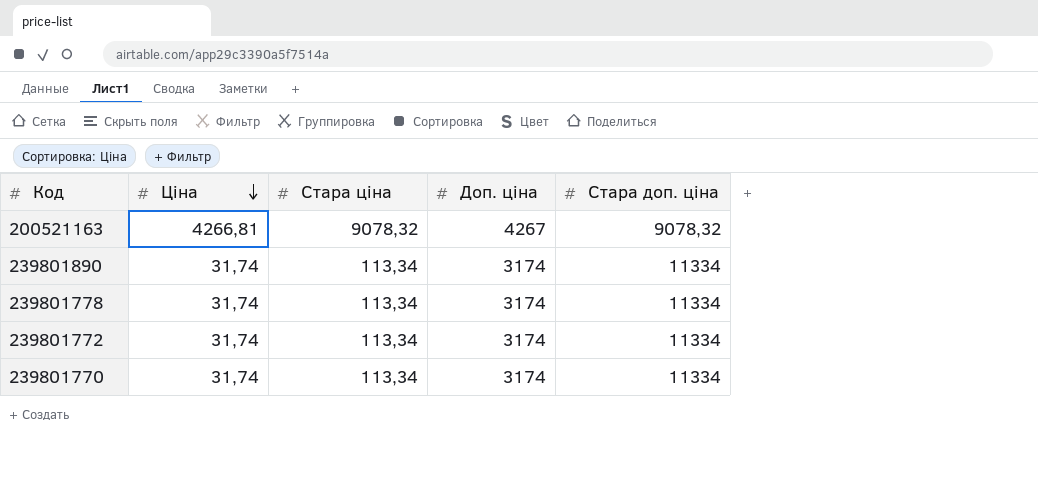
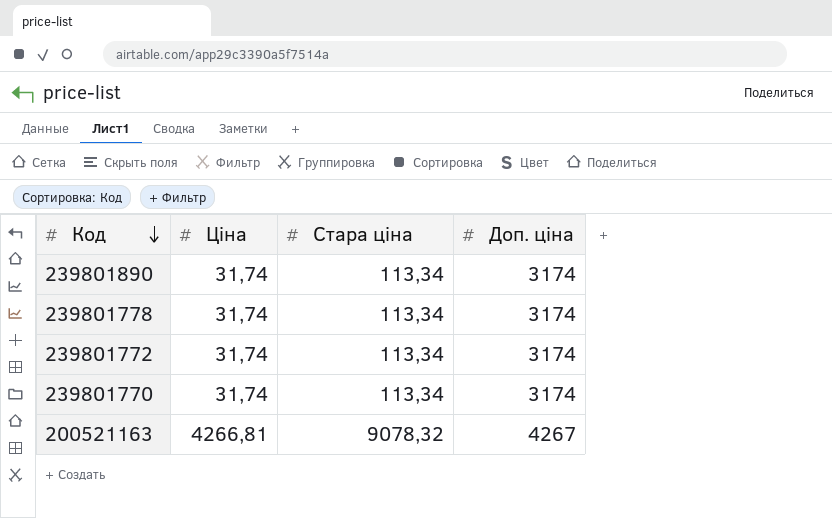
row order: Ціна descending -> Код descending
column Стара доп. ціна | position: 5 -> none

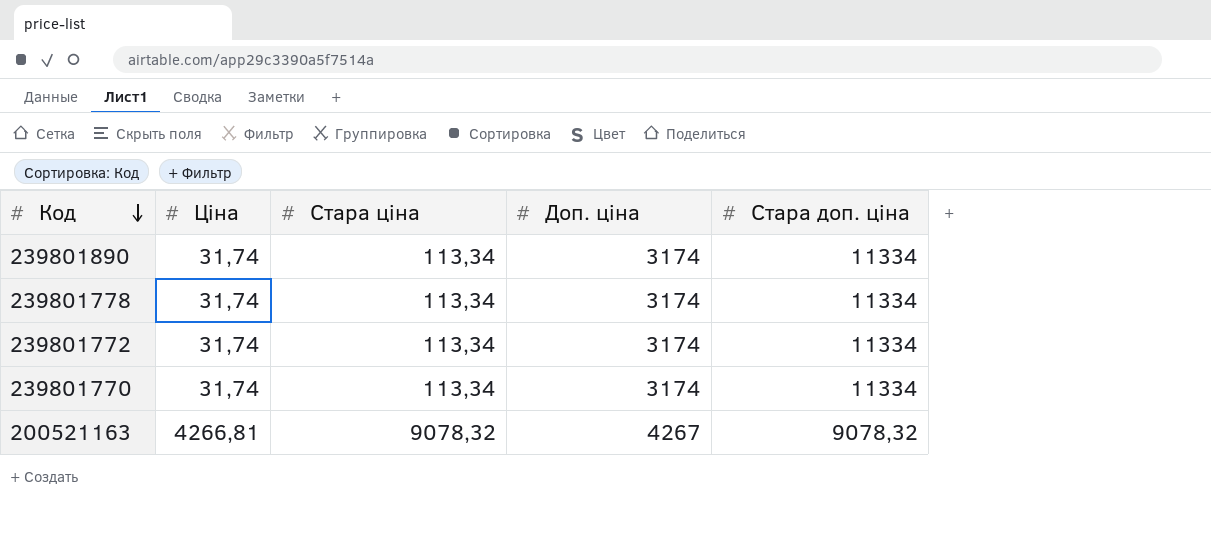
column Стара доп. ціна | position: none -> 5

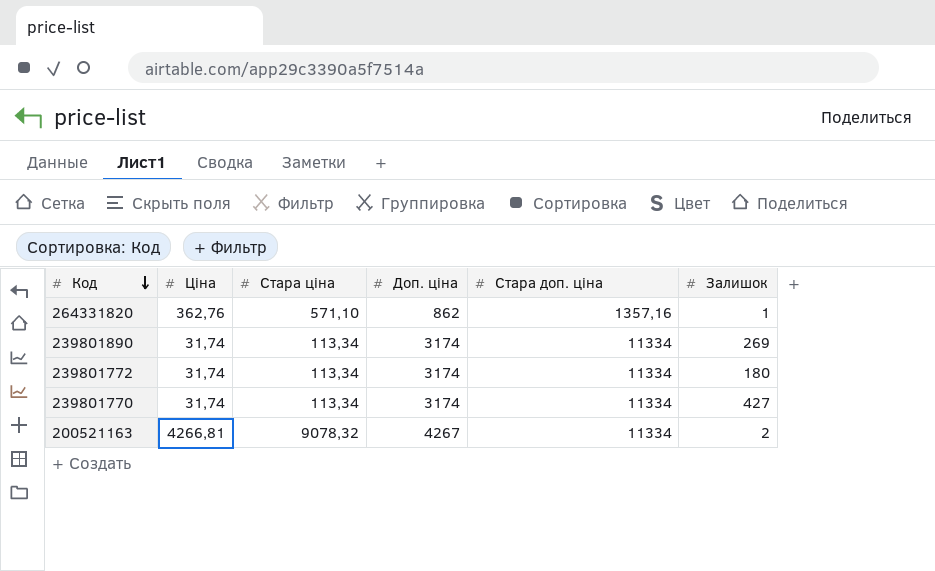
column Залишок | position: none -> 6
row 239801778: 31,74 | 113,34 | 3174 | 11334 -> none
row 264331820: none -> 362,76 | 571,10 | 862 | 1357,16 | 1
200521163 | Стара доп. ціна: 9078,32 -> 11334

